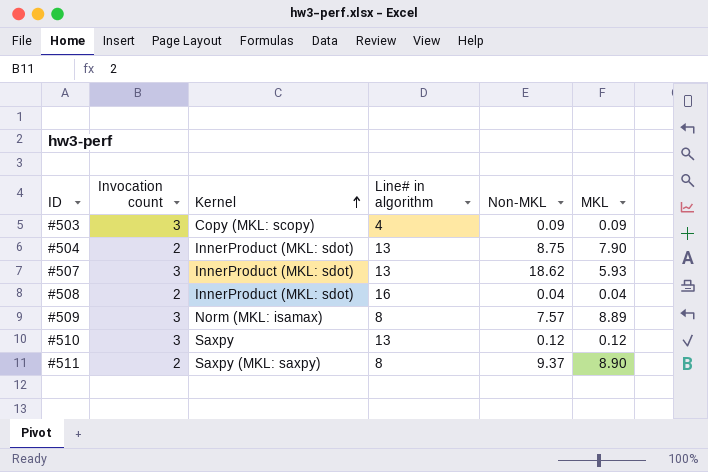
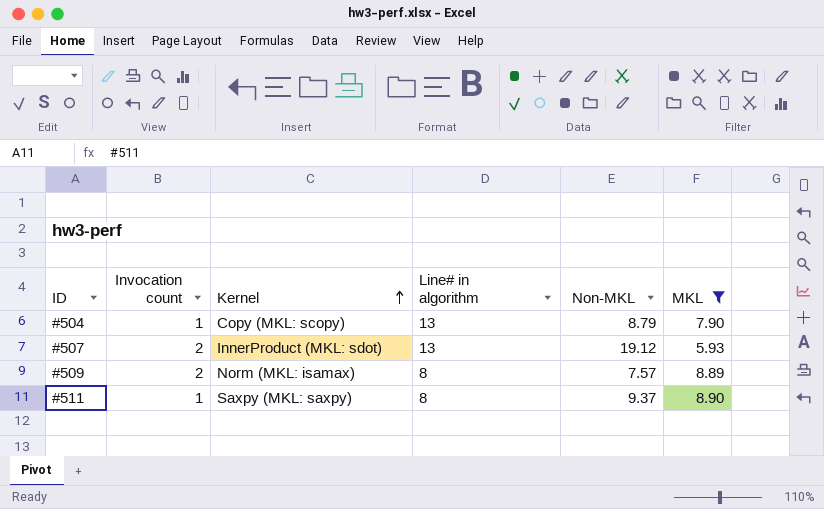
filter: none -> MKL >= 5.93
#504 | Invocation count: 2 -> 1
#504 | Kernel: InnerProduct (MKL: sdot) -> Copy (MKL: scopy)
#504 | Non-MKL: 8.75 -> 8.79
#507 | Invocation count: 3 -> 2
#507 | Non-MKL: 18.62 -> 19.12
#509 | Invocation count: 3 -> 2
#511 | Invocation count: 2 -> 1

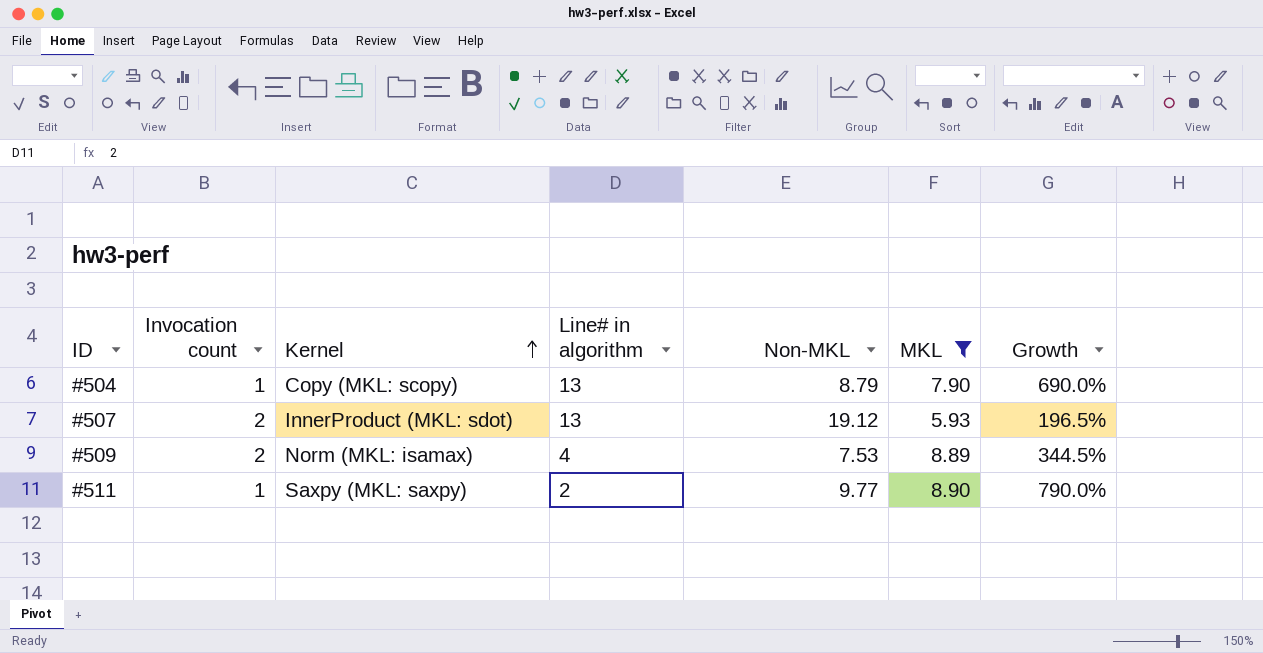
column Growth | formula: none -> ([MKL] - [Invocation count]) / [Invocation count]
#509 | Line# in algorithm: 8 -> 4
#509 | Non-MKL: 7.57 -> 7.53
#511 | Line# in algorithm: 8 -> 2
#511 | Non-MKL: 9.37 -> 9.77

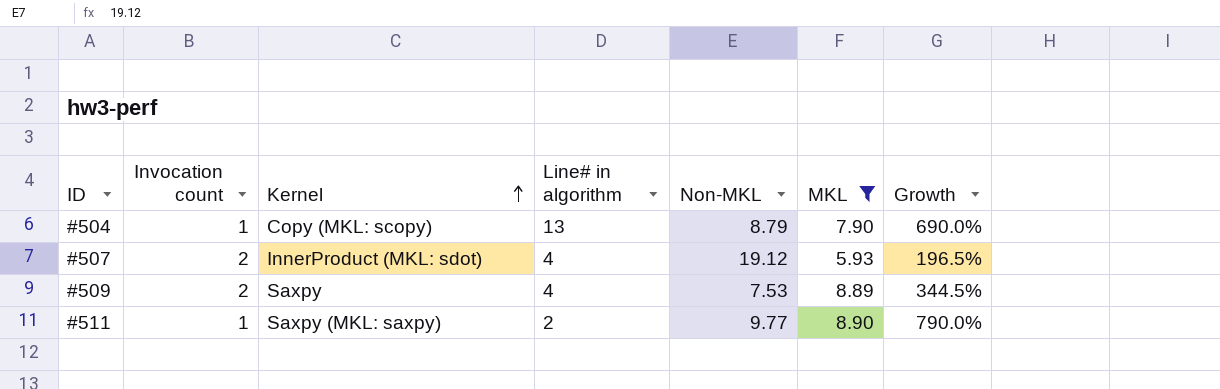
#507 | Line# in algorithm: 13 -> 4
#509 | Kernel: Norm (MKL: isamax) -> Saxpy

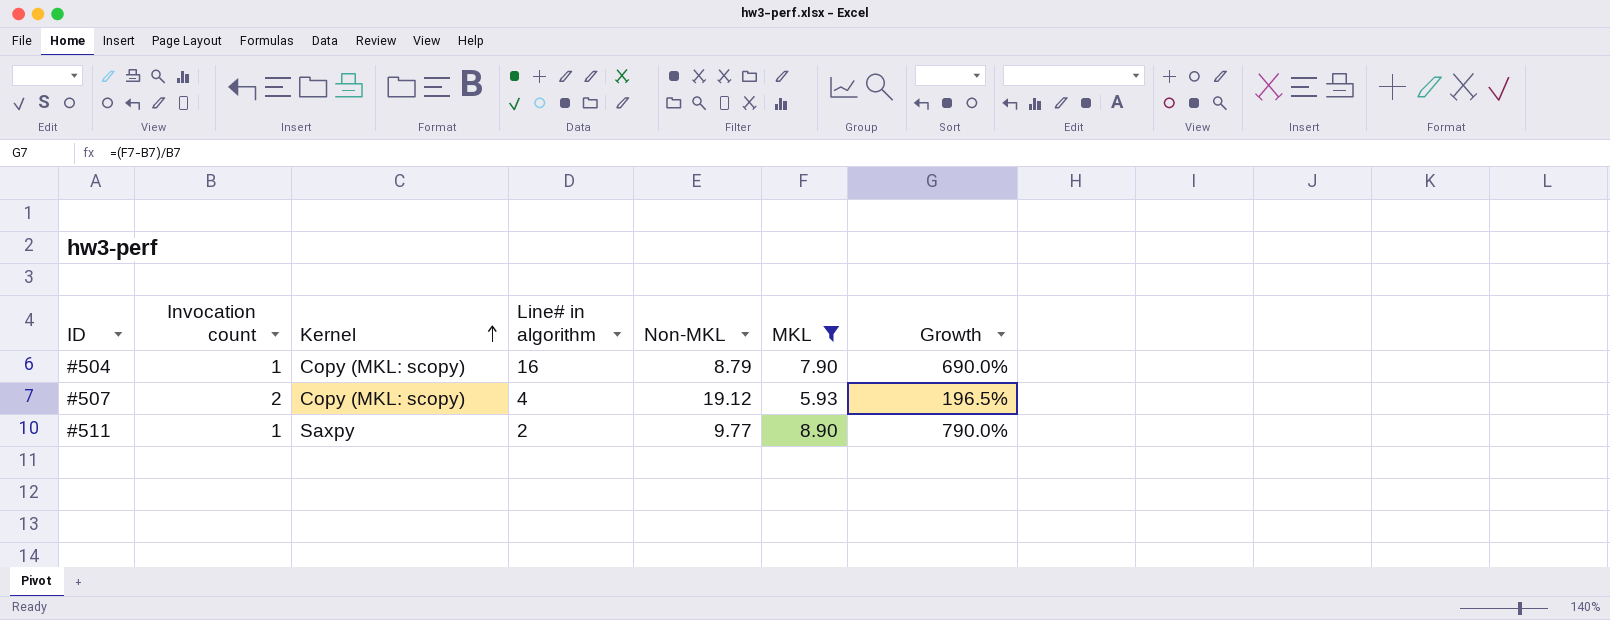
row #509: 2 | Saxpy | 4 | 7.53 | 8.89 | 344.5% -> none
#504 | Line# in algorithm: 13 -> 16
#507 | Kernel: InnerProduct (MKL: sdot) -> Copy (MKL: scopy)
#511 | Kernel: Saxpy (MKL: saxpy) -> Saxpy

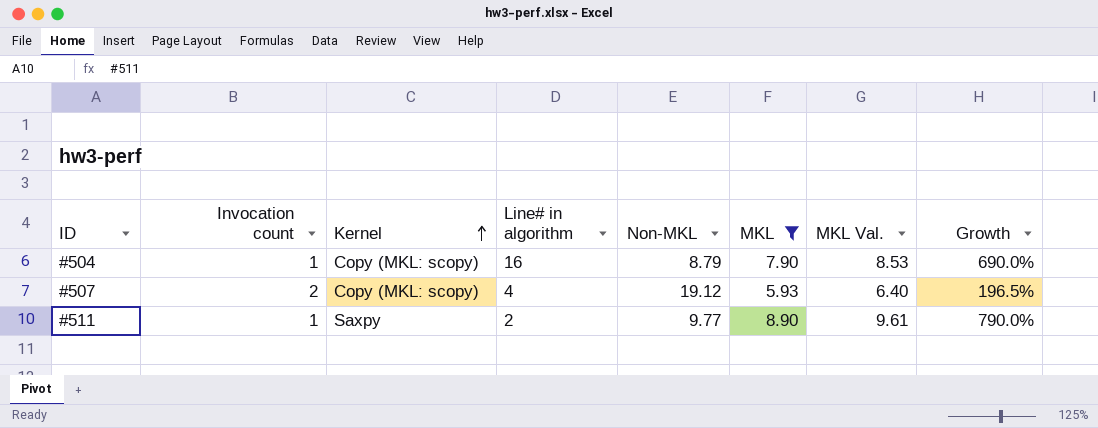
column MKL Val. | formula: none -> [MKL] * 1.08

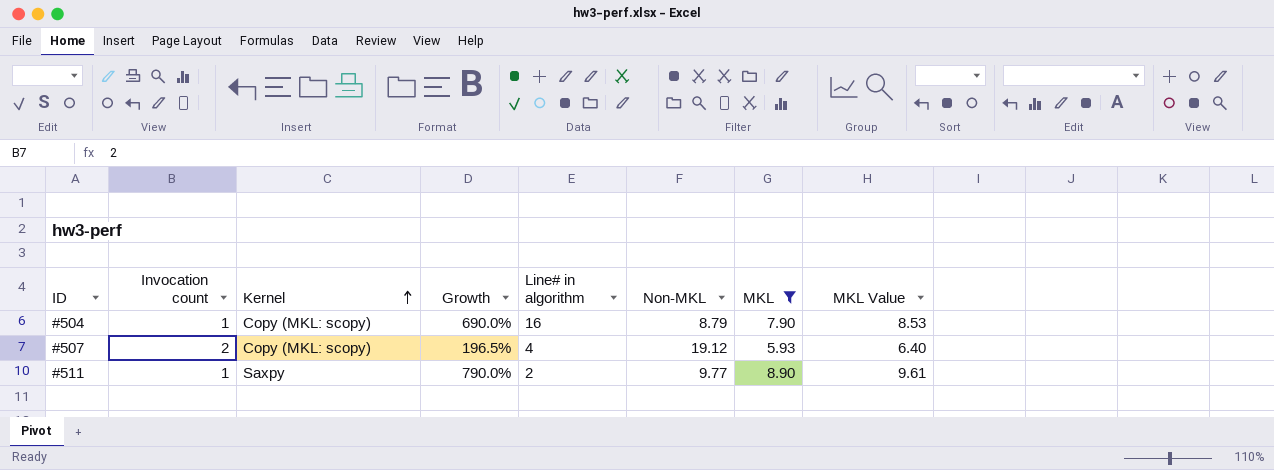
column Growth | position: 8 -> 4
column name: MKL Val. -> MKL Value

